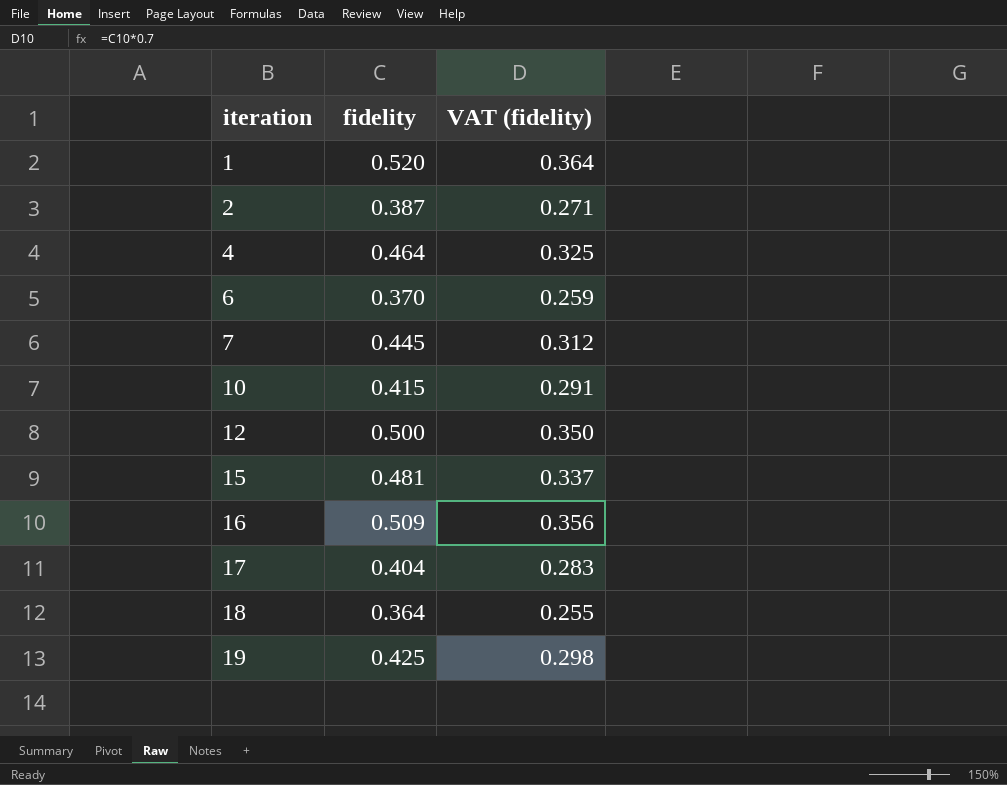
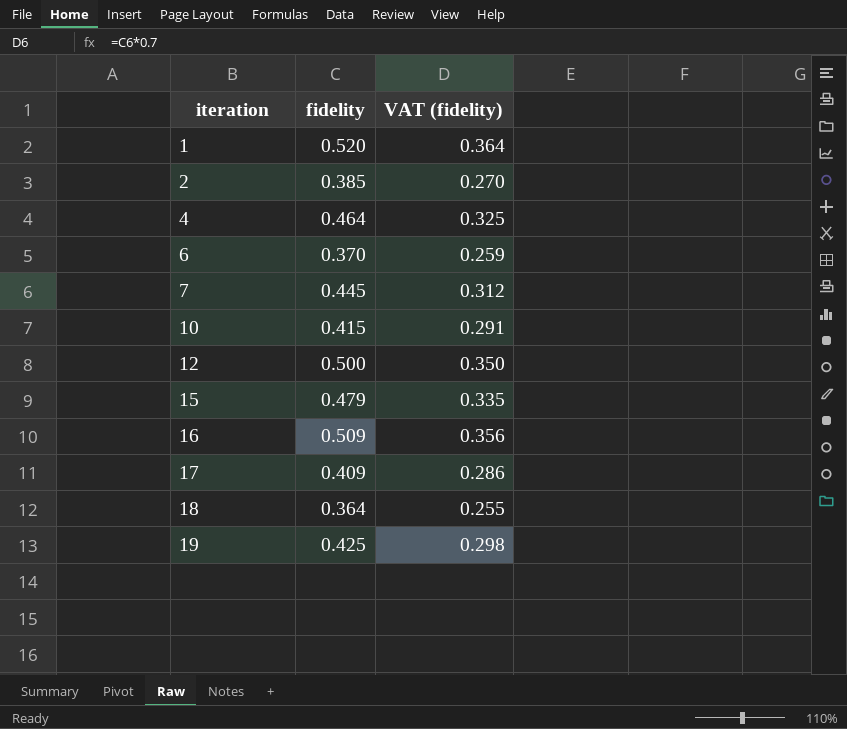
2 | fidelity: 0.387 -> 0.385
2 | VAT (fidelity): 0.271 -> 0.270
15 | fidelity: 0.481 -> 0.479
15 | VAT (fidelity): 0.337 -> 0.335
17 | fidelity: 0.404 -> 0.409
17 | VAT (fidelity): 0.283 -> 0.286

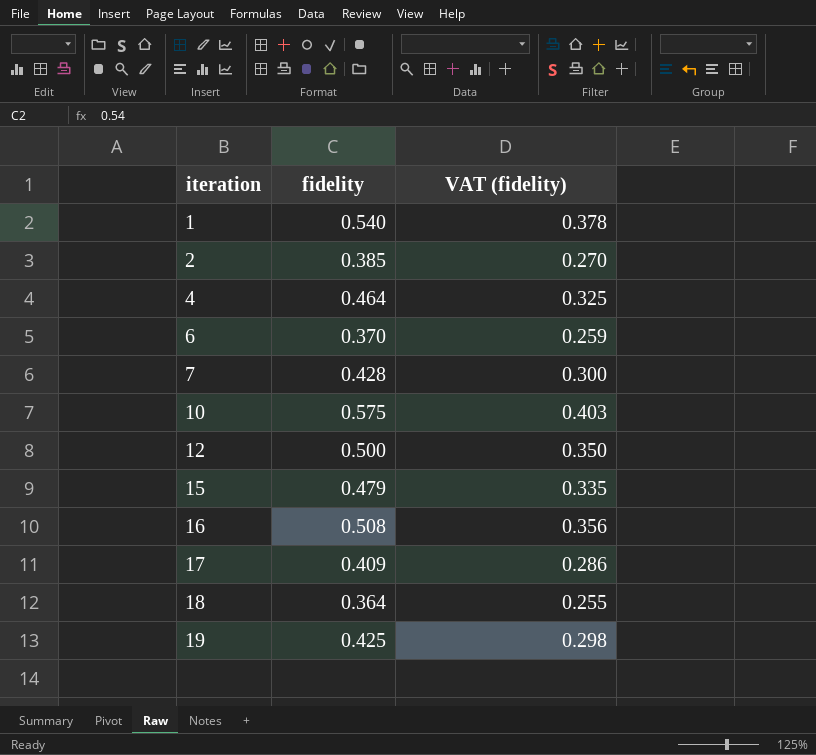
1 | fidelity: 0.520 -> 0.540
1 | VAT (fidelity): 0.364 -> 0.378
7 | fidelity: 0.445 -> 0.428
7 | VAT (fidelity): 0.312 -> 0.300
10 | fidelity: 0.415 -> 0.575
10 | VAT (fidelity): 0.291 -> 0.403
16 | fidelity: 0.509 -> 0.508

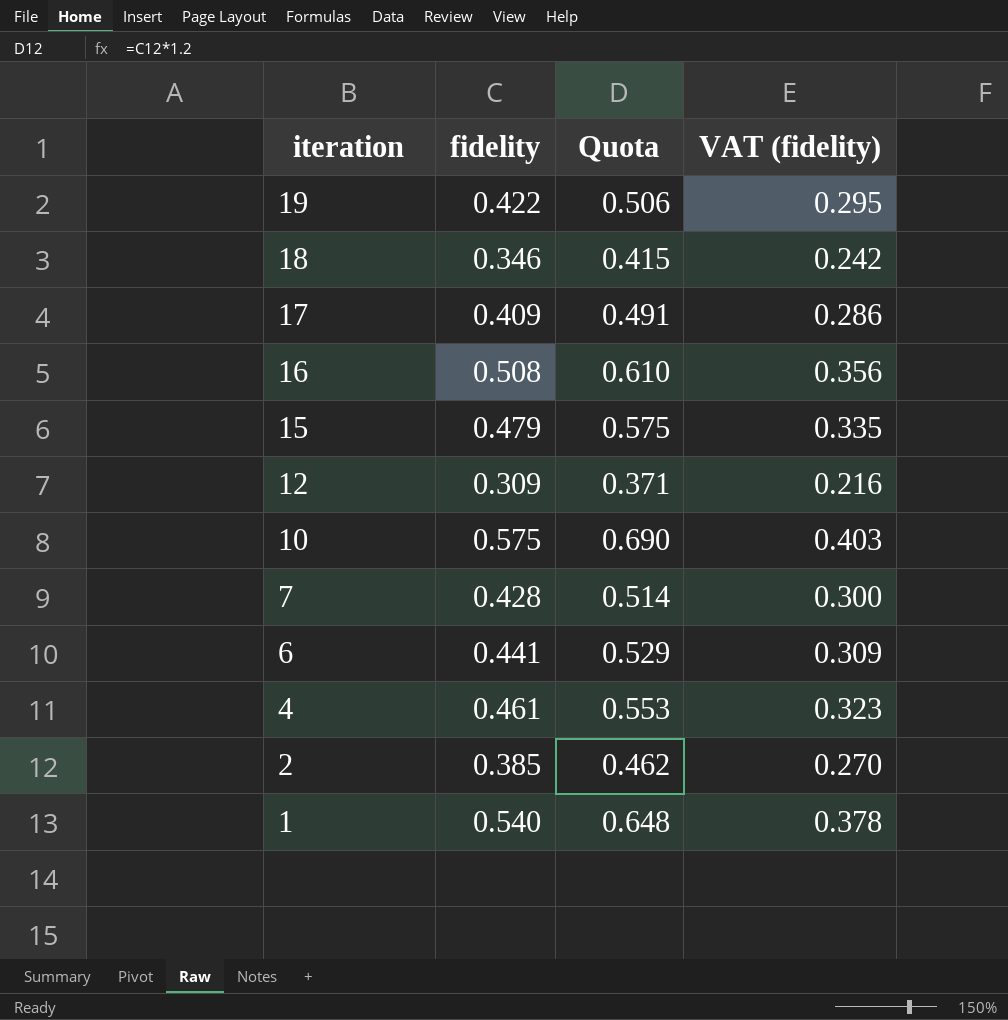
row order: iteration ascending -> iteration descending
column Quota | formula: none -> [fidelity] * 1.2
19 | fidelity: 0.425 -> 0.422
19 | VAT (fidelity): 0.298 -> 0.295
18 | fidelity: 0.364 -> 0.346
18 | VAT (fidelity): 0.255 -> 0.242
12 | fidelity: 0.500 -> 0.309
12 | VAT (fidelity): 0.350 -> 0.216
6 | fidelity: 0.370 -> 0.441
6 | VAT (fidelity): 0.259 -> 0.309
4 | fidelity: 0.464 -> 0.461
4 | VAT (fidelity): 0.325 -> 0.323

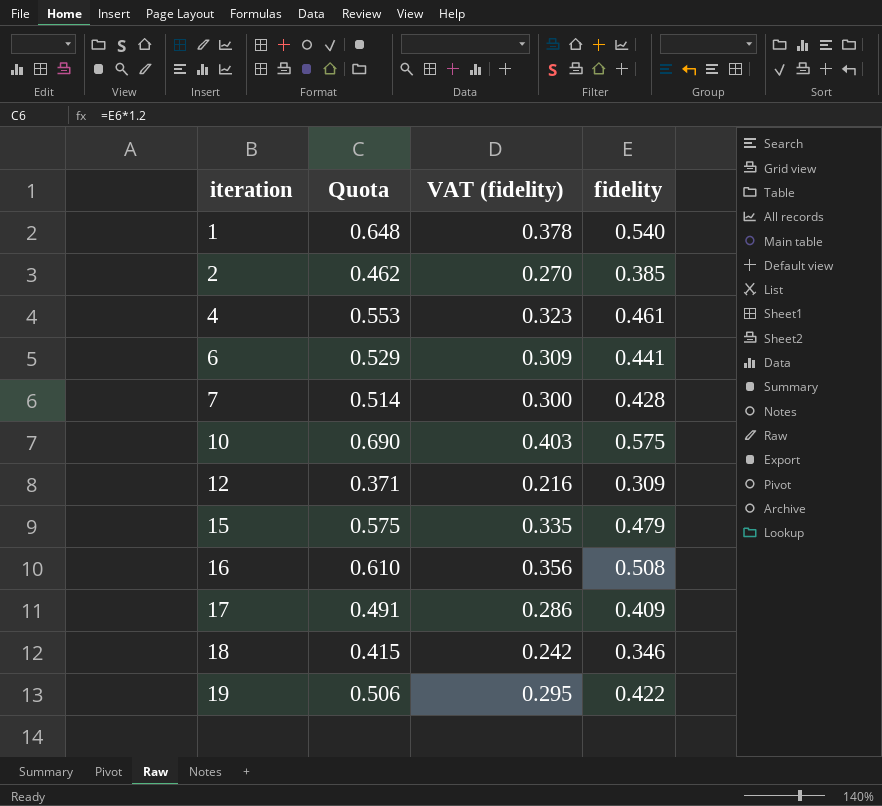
row order: iteration descending -> iteration ascending
column fidelity | position: 2 -> 4

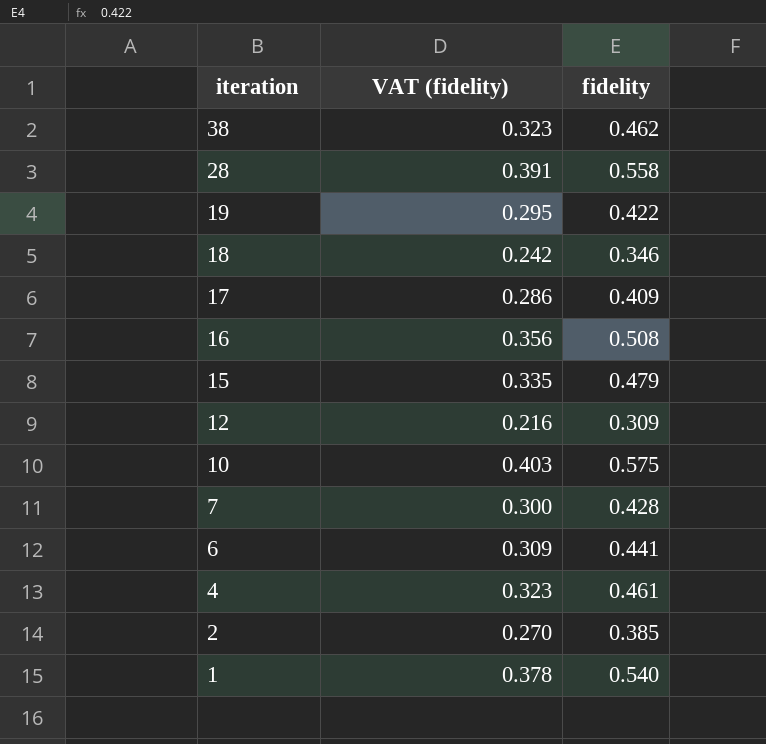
row order: iteration ascending -> iteration descending
column Quota | formula: [fidelity] * 1.2 -> none
row 38: none -> 0.323 | 0.462
row 28: none -> 0.391 | 0.558

